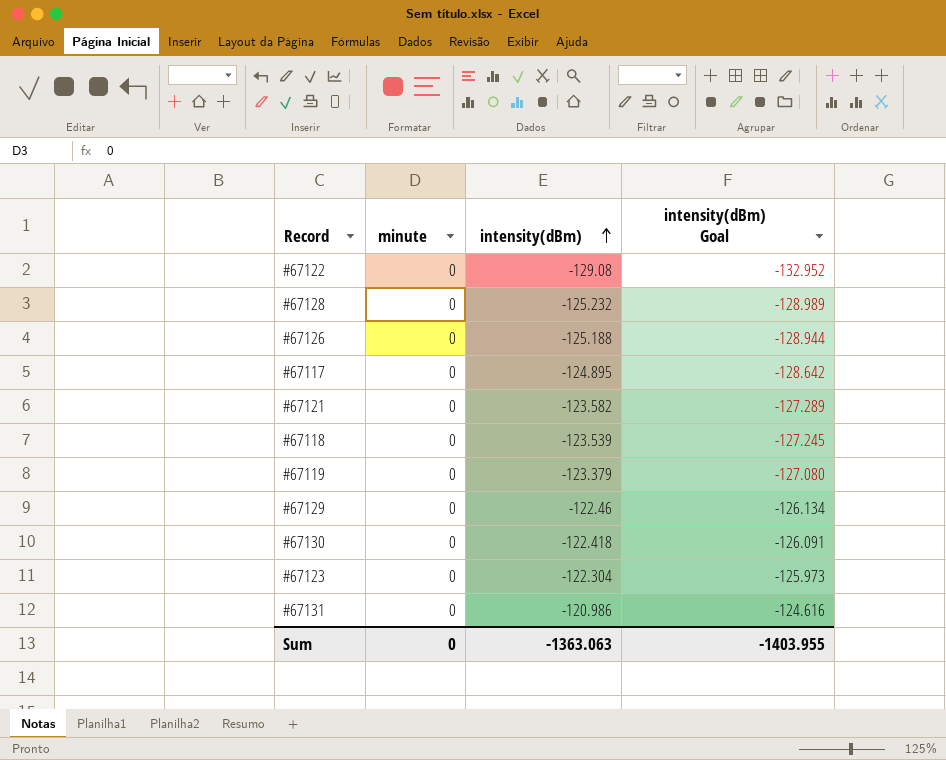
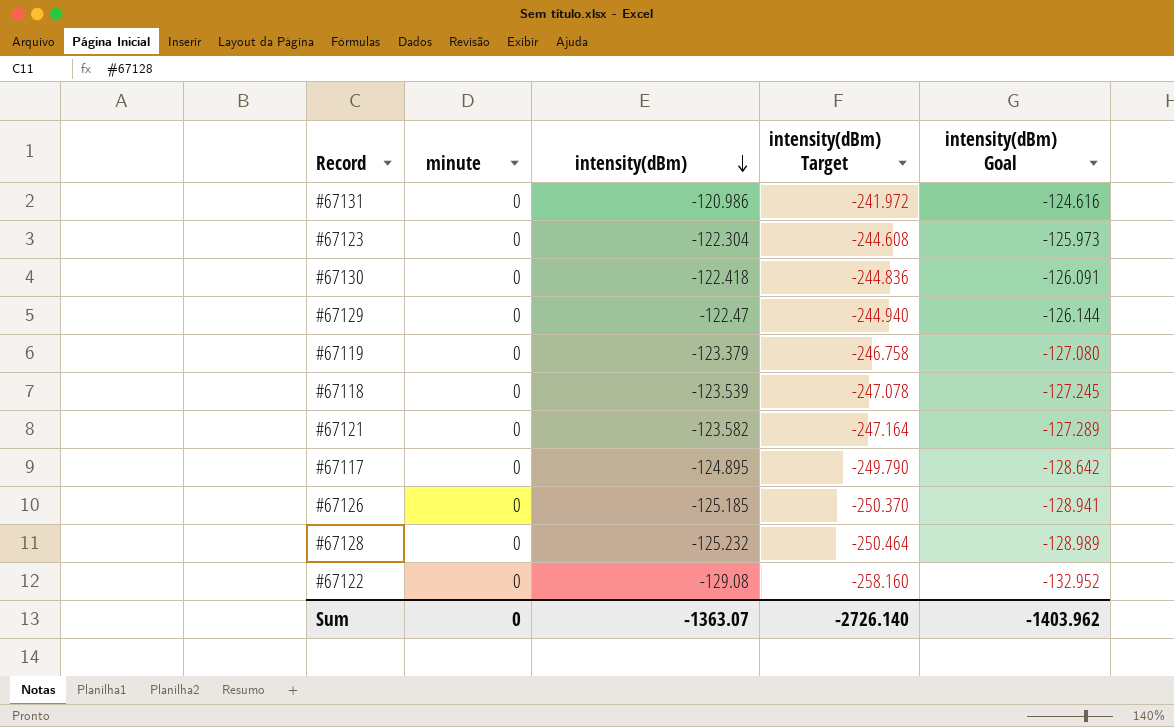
row order: intensity(dBm) ascending -> intensity(dBm) descending
column intensity(dBm) Target | formula: none -> [intensity(dBm)] * 2
#67129 | intensity(dBm): -122.46 -> -122.47
#67129 | intensity(dBm) Goal: -126.134 -> -126.144
#67126 | intensity(dBm): -125.188 -> -125.185
#67126 | intensity(dBm) Goal: -128.944 -> -128.941
Sum | intensity(dBm): -1363.063 -> -1363.07
Sum | intensity(dBm) Goal: -1403.955 -> -1403.962

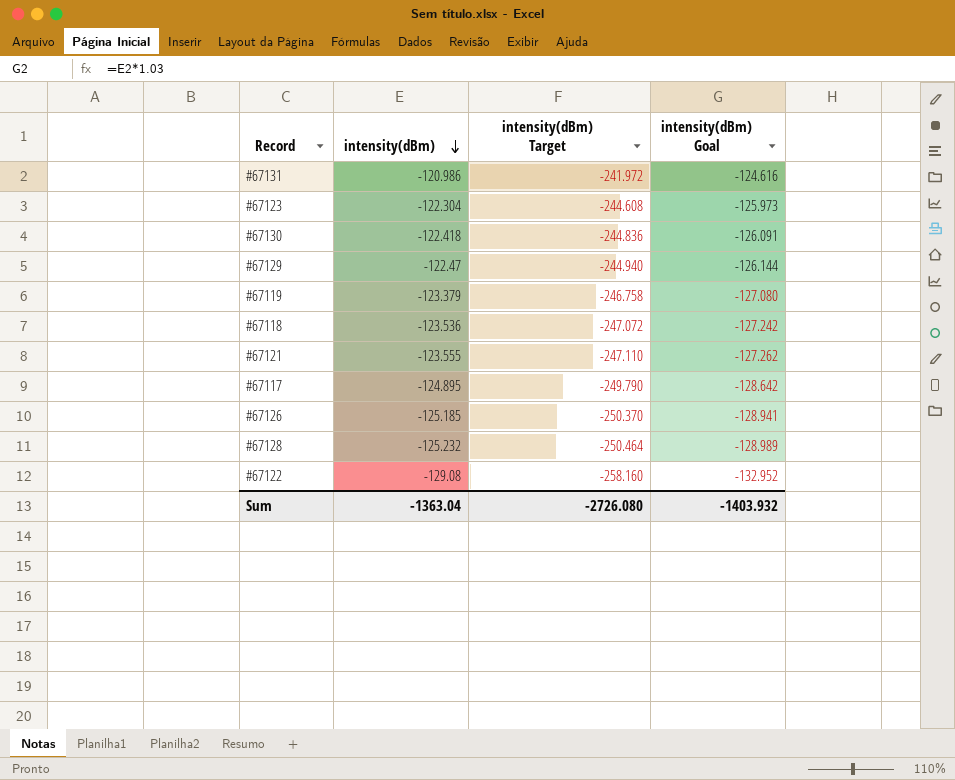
column minute | position: 2 -> none
#67118 | intensity(dBm): -123.539 -> -123.536
#67118 | intensity(dBm) Target: -247.078 -> -247.072
#67118 | intensity(dBm) Goal: -127.245 -> -127.242
#67121 | intensity(dBm): -123.582 -> -123.555
#67121 | intensity(dBm) Target: -247.164 -> -247.110
#67121 | intensity(dBm) Goal: -127.289 -> -127.262
Sum | intensity(dBm): -1363.07 -> -1363.04
Sum | intensity(dBm) Target: -2726.140 -> -2726.080
Sum | intensity(dBm) Goal: -1403.962 -> -1403.932

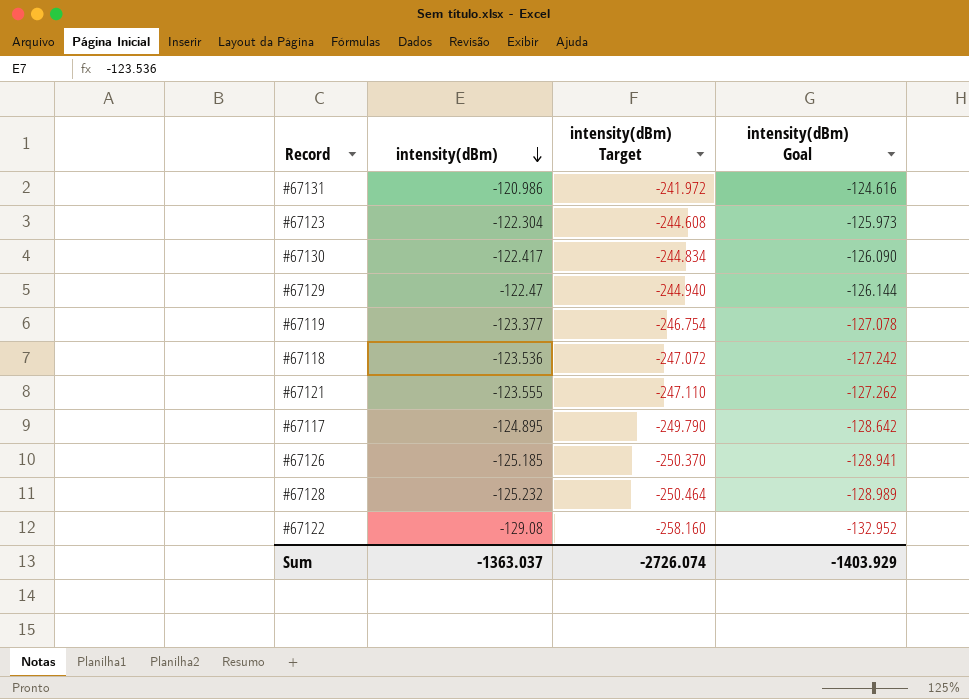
#67130 | intensity(dBm): -122.418 -> -122.417
#67130 | intensity(dBm) Target: -244.836 -> -244.834
#67130 | intensity(dBm) Goal: -126.091 -> -126.090
#67119 | intensity(dBm): -123.379 -> -123.377
#67119 | intensity(dBm) Target: -246.758 -> -246.754
#67119 | intensity(dBm) Goal: -127.080 -> -127.078
Sum | intensity(dBm): -1363.04 -> -1363.037
Sum | intensity(dBm) Target: -2726.080 -> -2726.074
Sum | intensity(dBm) Goal: -1403.932 -> -1403.929

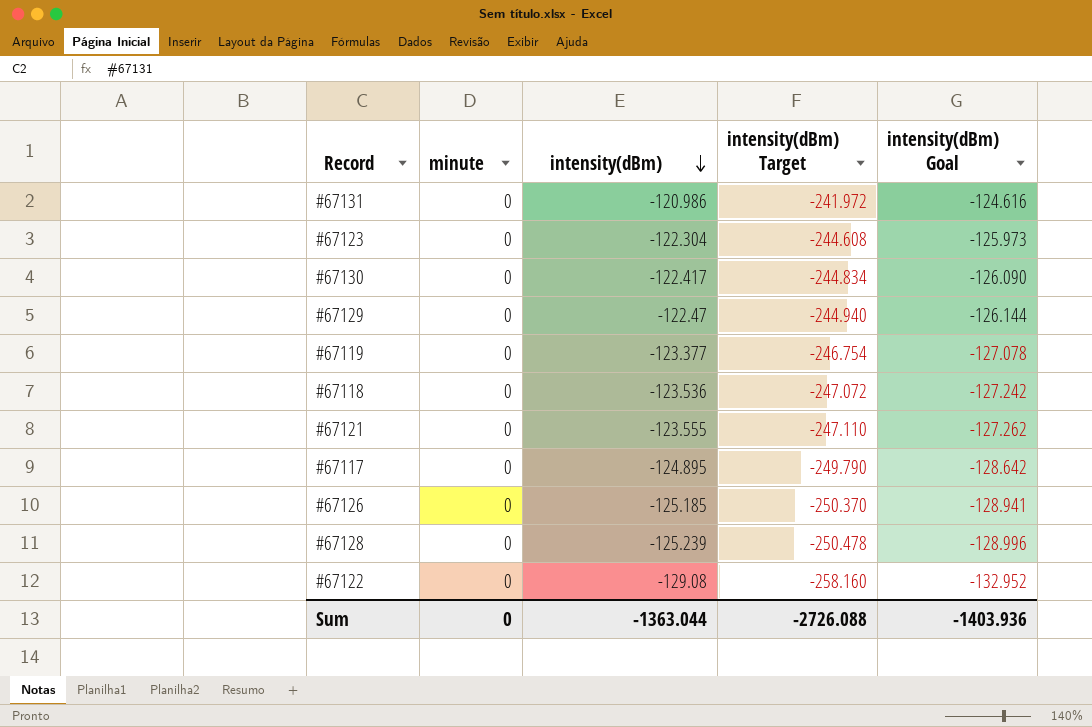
column minute | position: none -> 2
#67128 | intensity(dBm): -125.232 -> -125.239
#67128 | intensity(dBm) Target: -250.464 -> -250.478
#67128 | intensity(dBm) Goal: -128.989 -> -128.996
Sum | intensity(dBm): -1363.037 -> -1363.044
Sum | intensity(dBm) Target: -2726.074 -> -2726.088
Sum | intensity(dBm) Goal: -1403.929 -> -1403.936

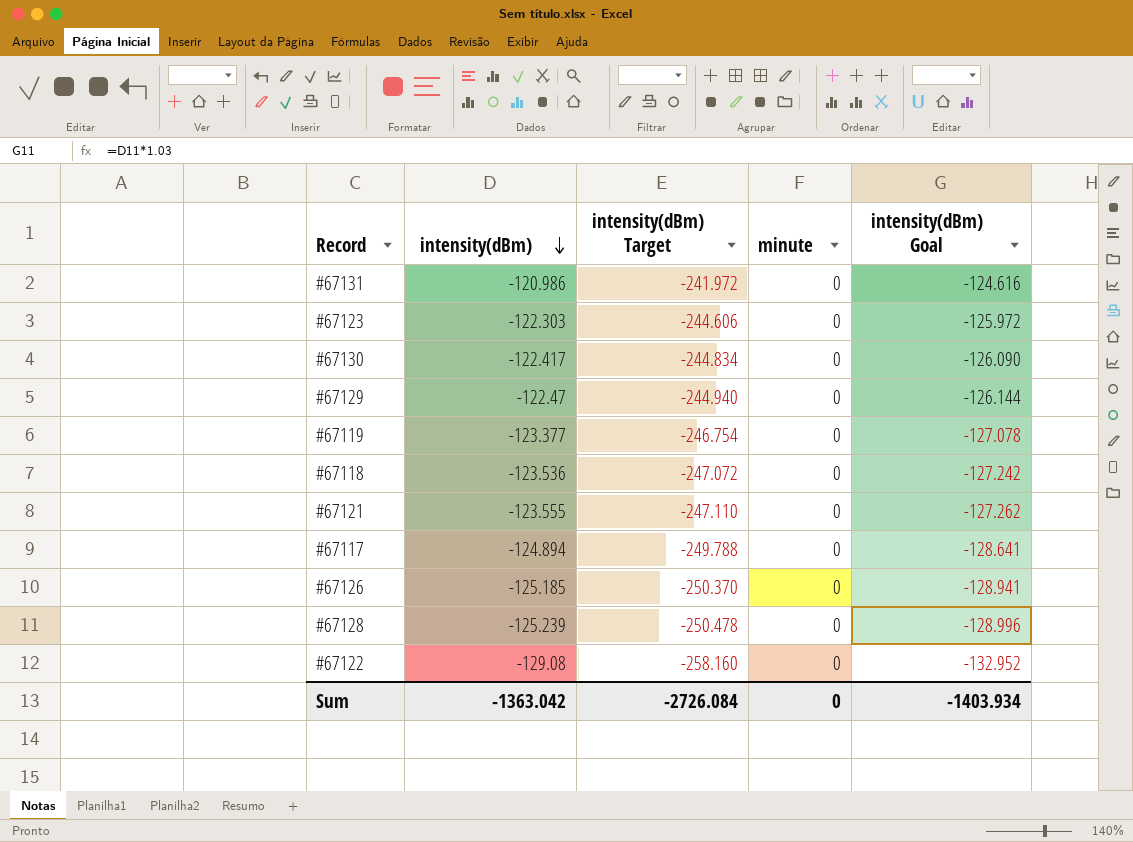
column minute | position: 2 -> 4
#67123 | intensity(dBm): -122.304 -> -122.303
#67123 | intensity(dBm) Target: -244.608 -> -244.606
#67123 | intensity(dBm) Goal: -125.973 -> -125.972
#67117 | intensity(dBm): -124.895 -> -124.894
#67117 | intensity(dBm) Target: -249.790 -> -249.788
#67117 | intensity(dBm) Goal: -128.642 -> -128.641
Sum | intensity(dBm): -1363.044 -> -1363.042
Sum | intensity(dBm) Target: -2726.088 -> -2726.084
Sum | intensity(dBm) Goal: -1403.936 -> -1403.934

